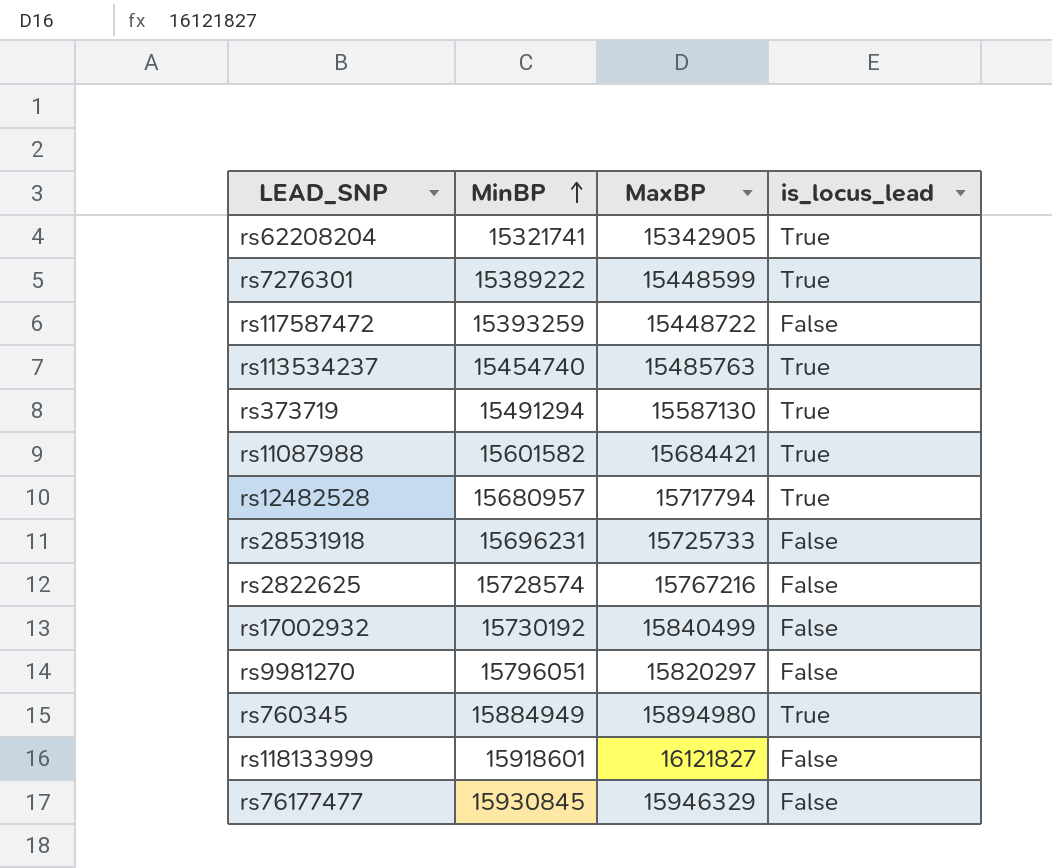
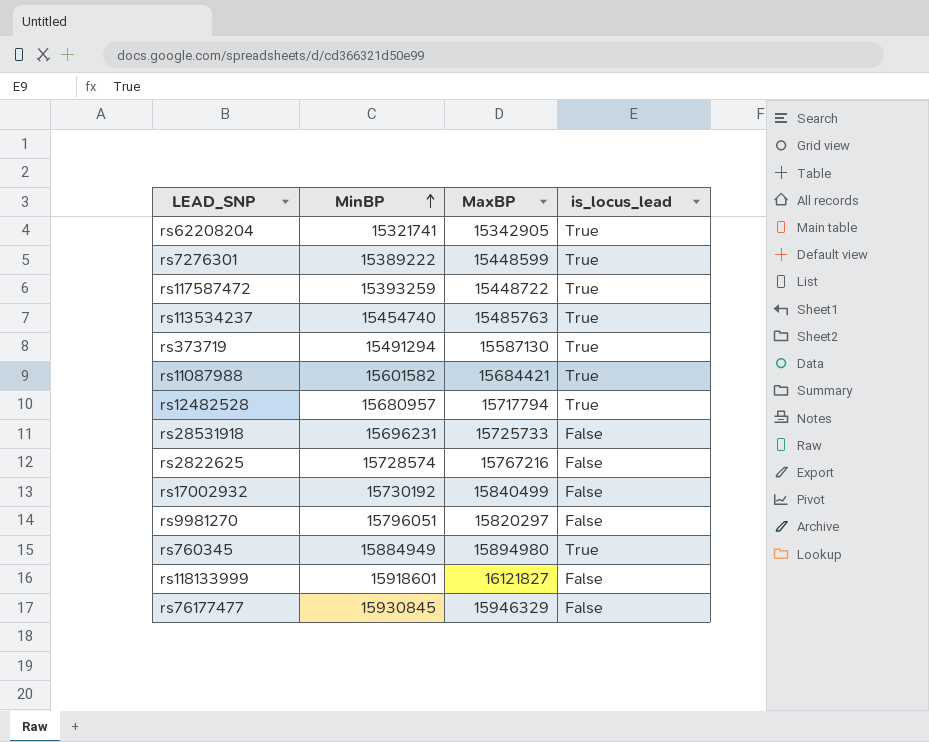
rs117587472 | is_locus_lead: False -> True

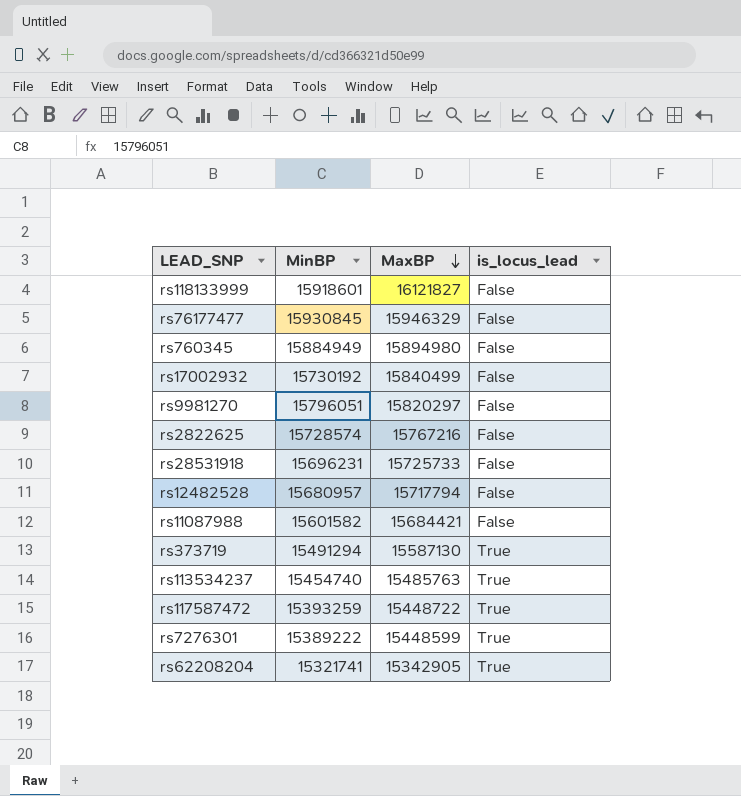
row order: MinBP ascending -> MaxBP descending
rs760345 | is_locus_lead: True -> False
rs12482528 | is_locus_lead: True -> False
rs11087988 | is_locus_lead: True -> False

